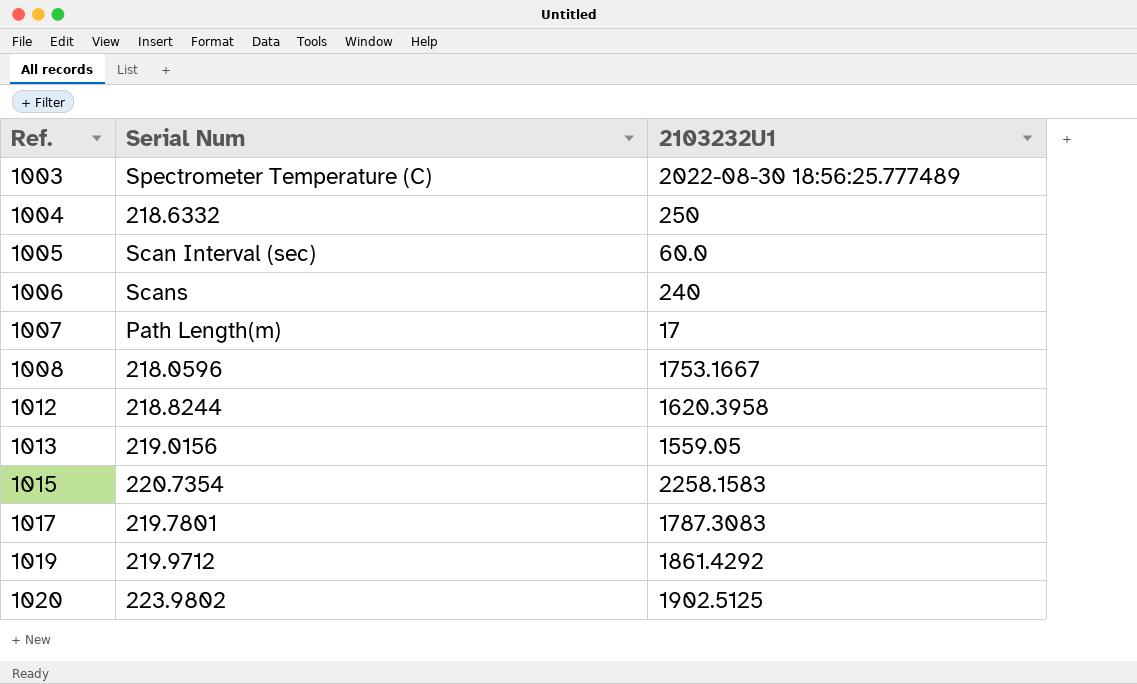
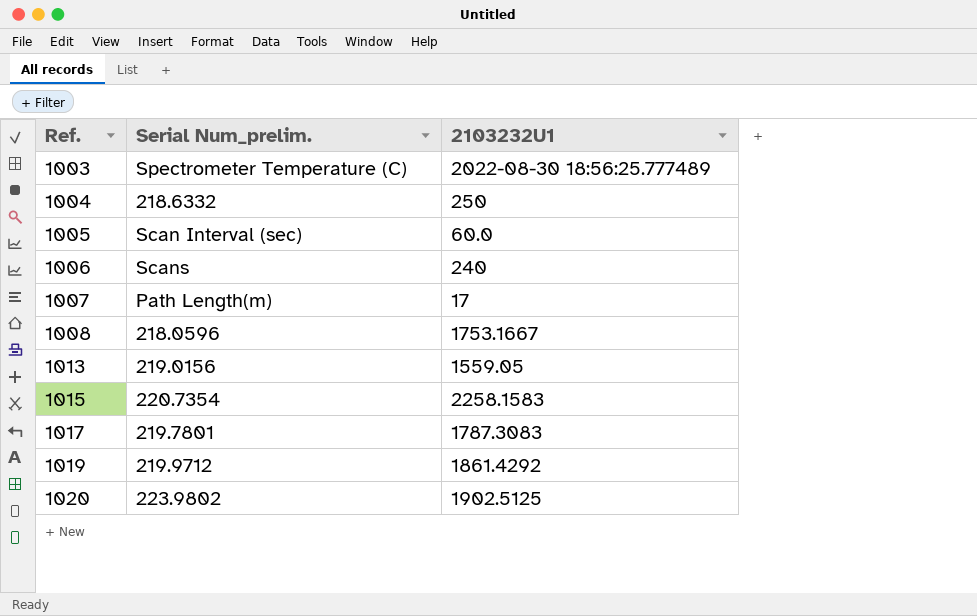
column name: Serial Num -> Serial Num_prelim.
row 1012: 218.8244 | 1620.3958 -> none

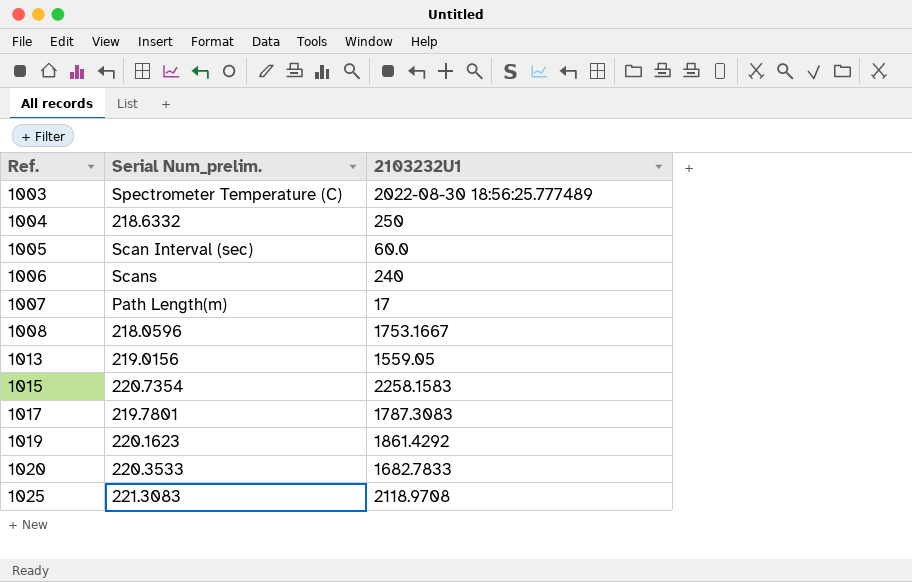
1019 | Serial Num_prelim.: 219.9712 -> 220.1623
1020 | Serial Num_prelim.: 223.9802 -> 220.3533
1020 | 2103232U1: 1902.5125 -> 1682.7833
row 1025: none -> 221.3083 | 2118.9708

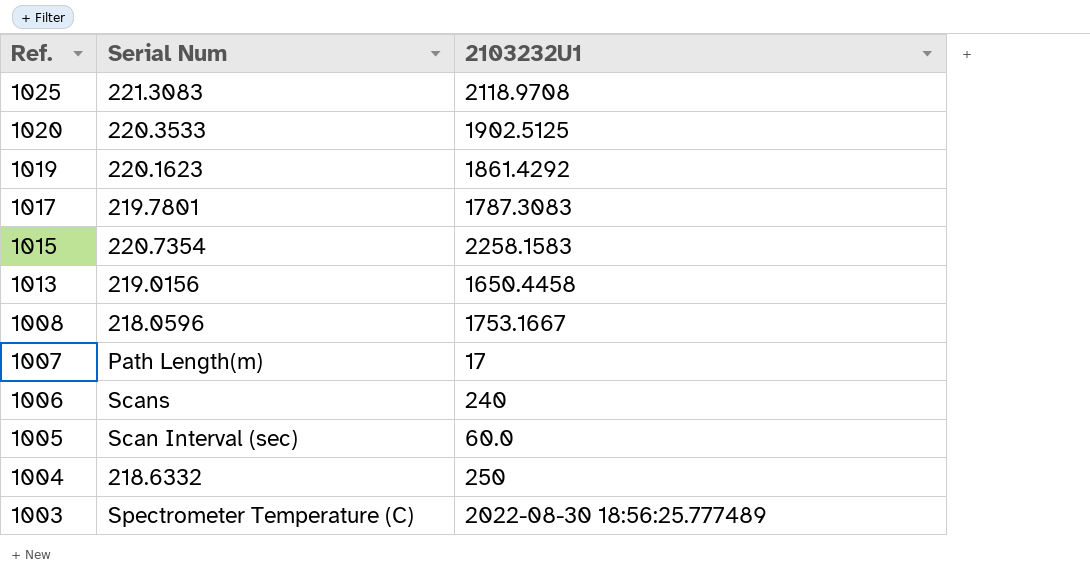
row order: Ref. ascending -> Ref. descending
column name: Serial Num_prelim. -> Serial Num
1020 | 2103232U1: 1682.7833 -> 1902.5125
1013 | 2103232U1: 1559.05 -> 1650.4458

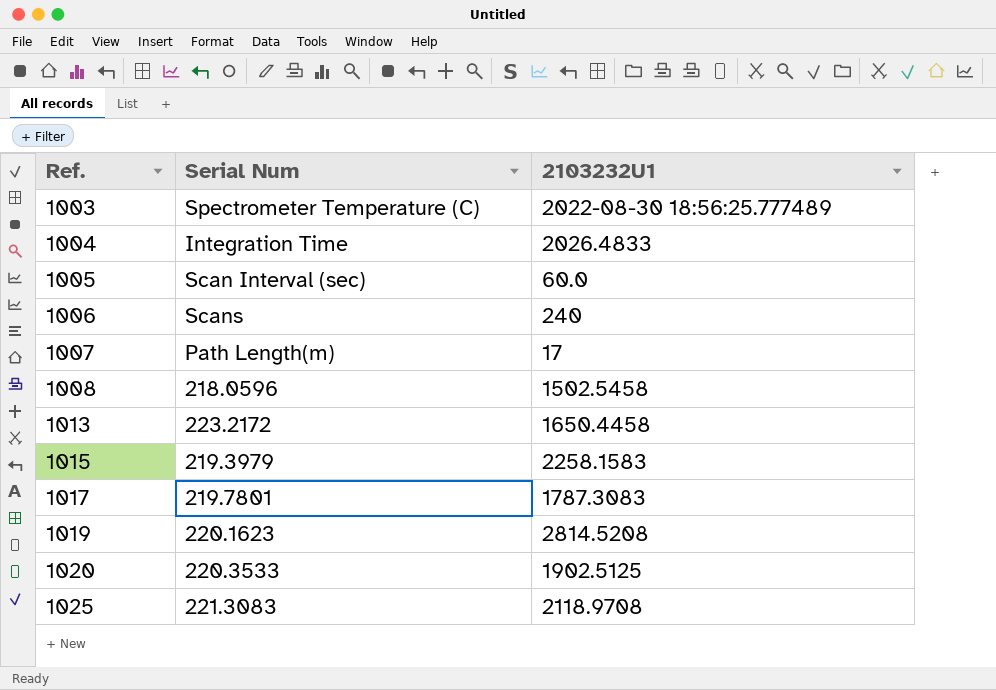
row order: Ref. descending -> Ref. ascending
1004 | Serial Num: 218.6332 -> Integration Time
1004 | 2103232U1: 250 -> 2026.4833
1008 | 2103232U1: 1753.1667 -> 1502.5458
1013 | Serial Num: 219.0156 -> 223.2172
1015 | Serial Num: 220.7354 -> 219.3979
1019 | 2103232U1: 1861.4292 -> 2814.5208

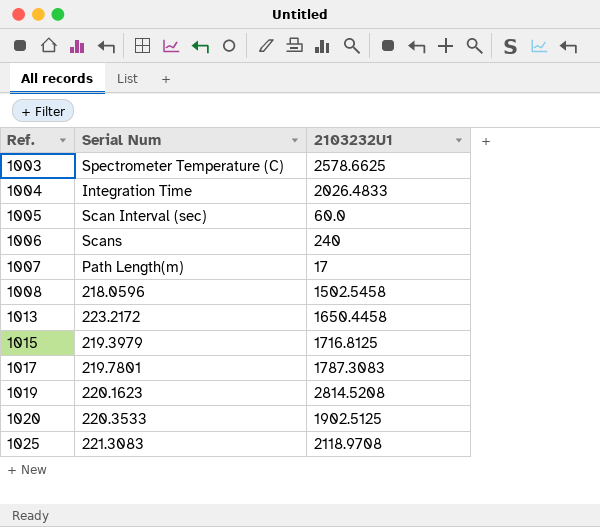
1003 | 2103232U1: 2022-08-30 18:56:25.777489 -> 2578.6625
1015 | 2103232U1: 2258.1583 -> 1716.8125

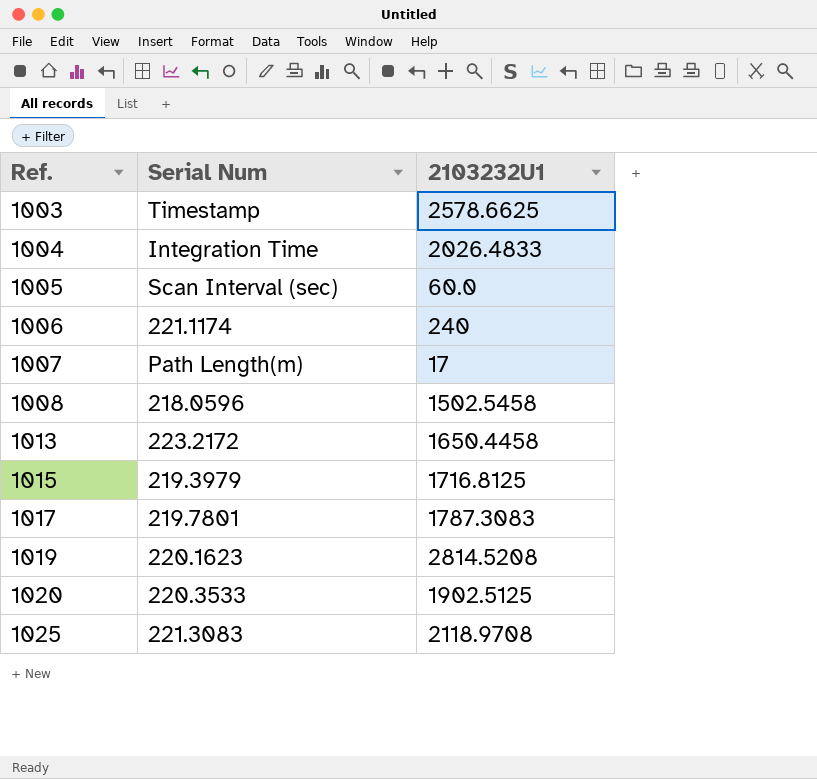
1003 | Serial Num: Spectrometer Temperature (C) -> Timestamp
1006 | Serial Num: Scans -> 221.1174

